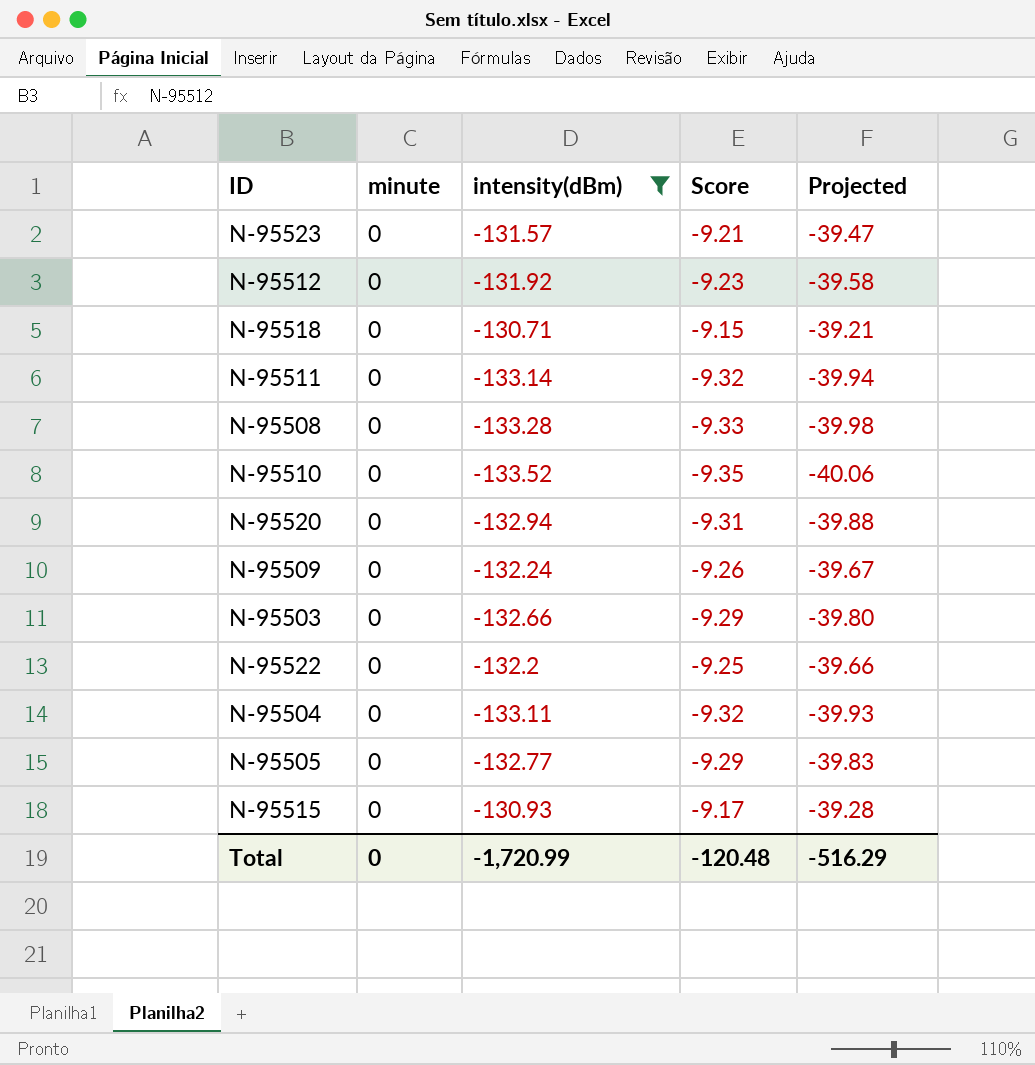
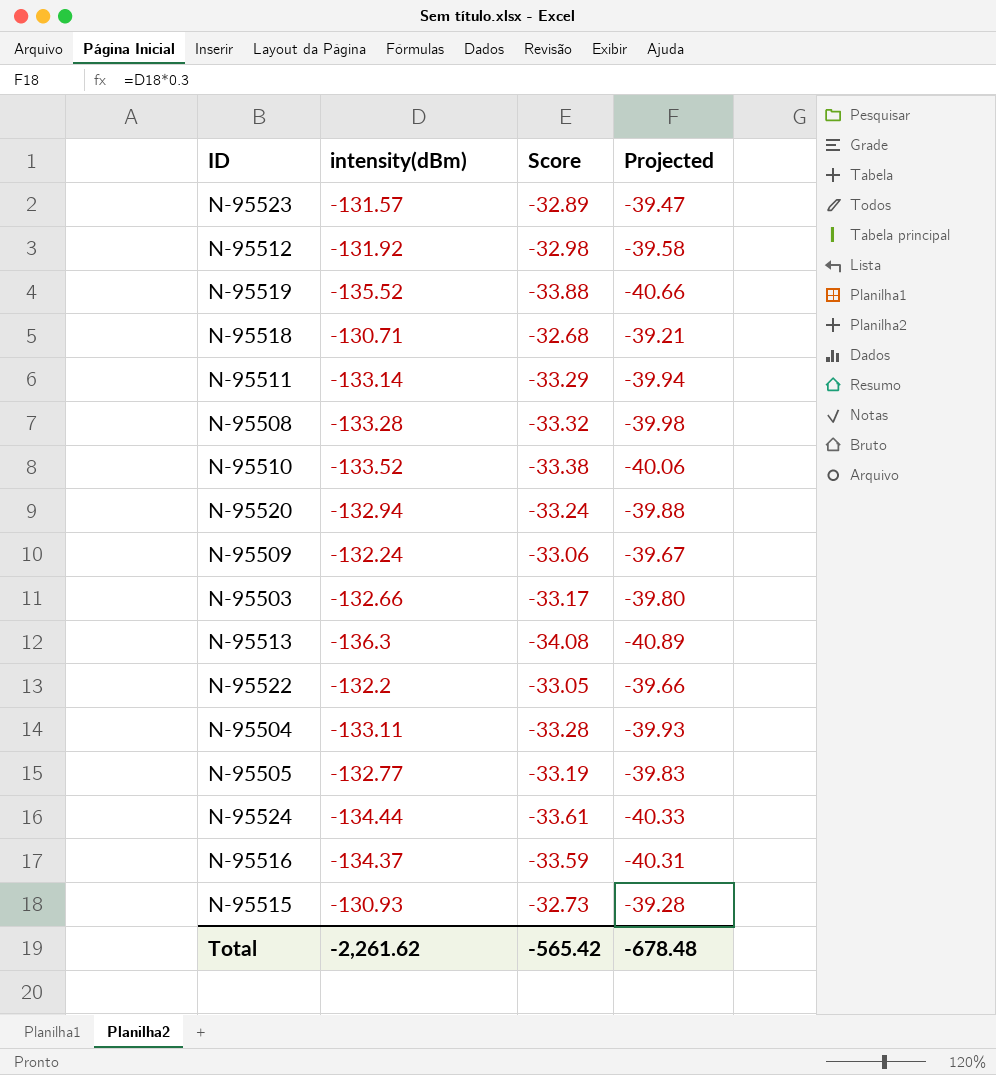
filter: intensity(dBm) >= -133.52 -> none
column minute | position: 2 -> none
column Score | formula: [intensity(dBm)] * 0.07 -> [intensity(dBm)] * 0.25
Total | intensity(dBm): -1,720.99 -> -2,261.62
Total | Score: -120.48 -> -565.42
Total | Projected: -516.29 -> -678.48

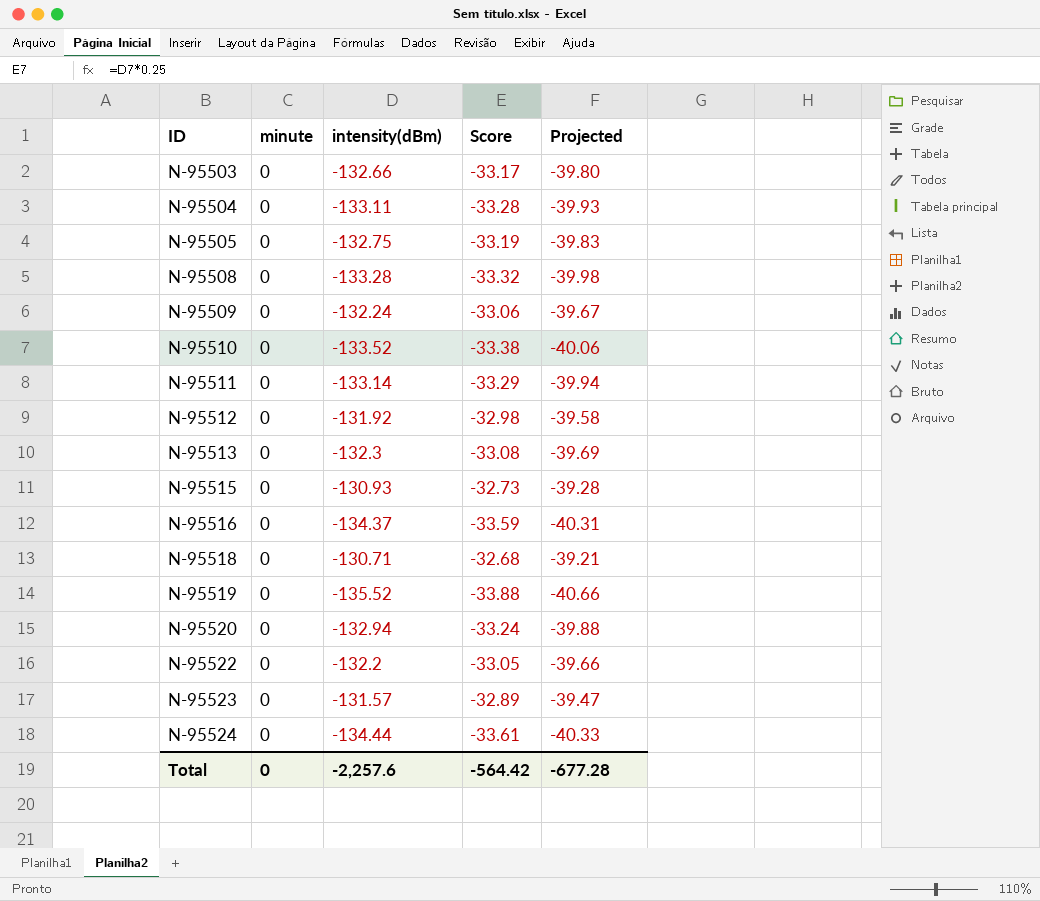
row order: none -> ID ascending
column minute | position: none -> 2
N-95505 | intensity(dBm): -132.77 -> -132.75
N-95513 | intensity(dBm): -136.3 -> -132.3
N-95513 | Score: -34.08 -> -33.08
N-95513 | Projected: -40.89 -> -39.69
Total | intensity(dBm): -2,261.62 -> -2,257.6
Total | Score: -565.42 -> -564.42
Total | Projected: -678.48 -> -677.28

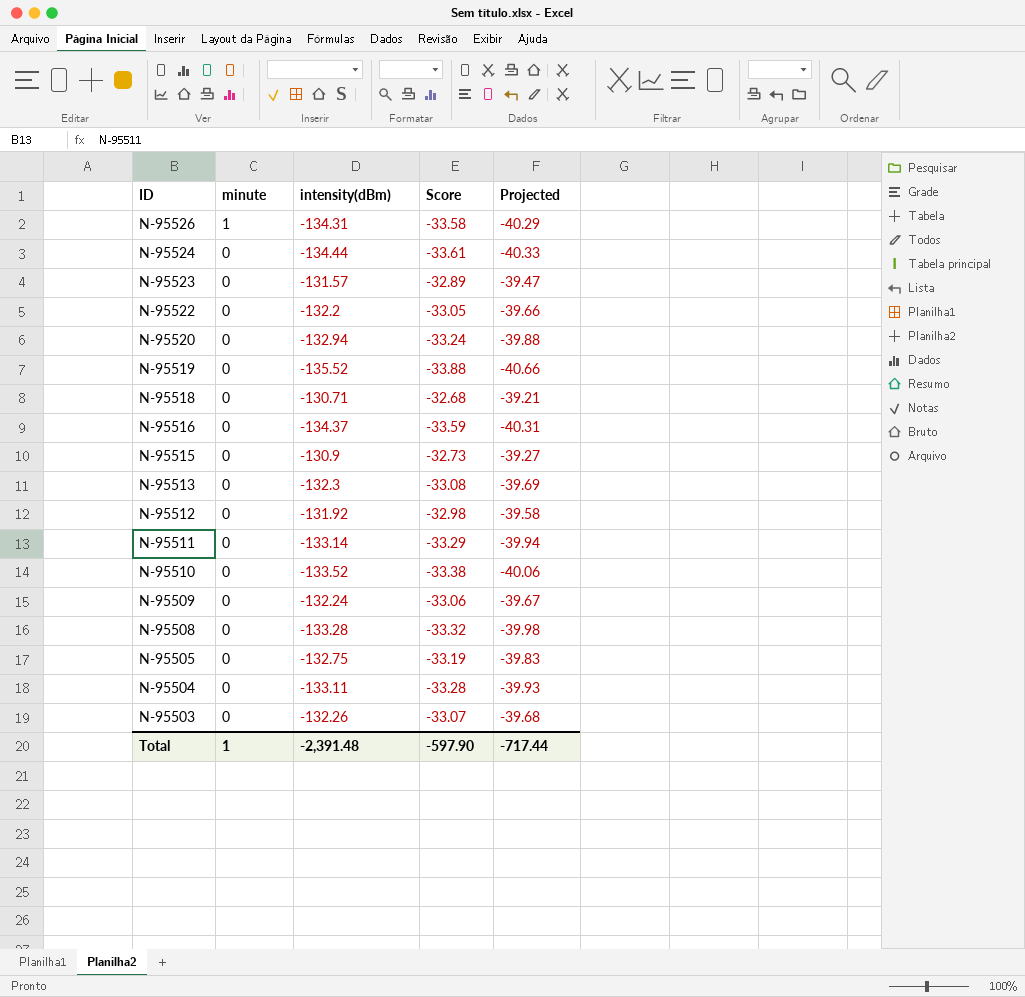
row order: ID ascending -> ID descending
row N-95526: none -> 1 | -134.31 | -33.58 | -40.29
N-95515 | intensity(dBm): -130.93 -> -130.9
N-95515 | Projected: -39.28 -> -39.27
N-95503 | intensity(dBm): -132.66 -> -132.26
N-95503 | Score: -33.17 -> -33.07
N-95503 | Projected: -39.80 -> -39.68
Total | minute: 0 -> 1
Total | intensity(dBm): -2,257.6 -> -2,391.48
Total | Score: -564.42 -> -597.90
Total | Projected: -677.28 -> -717.44

